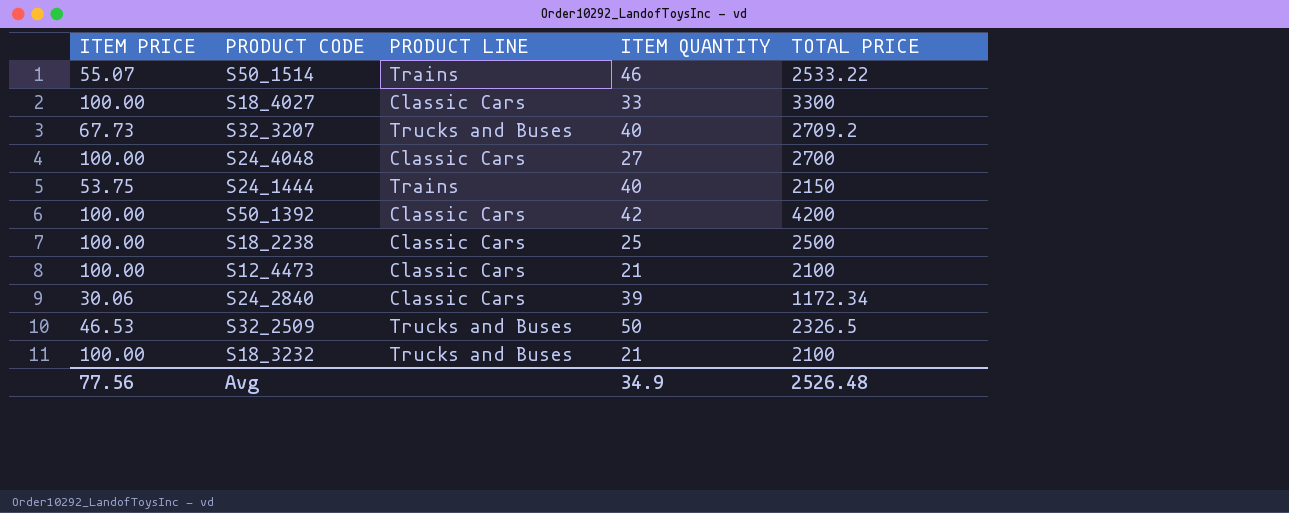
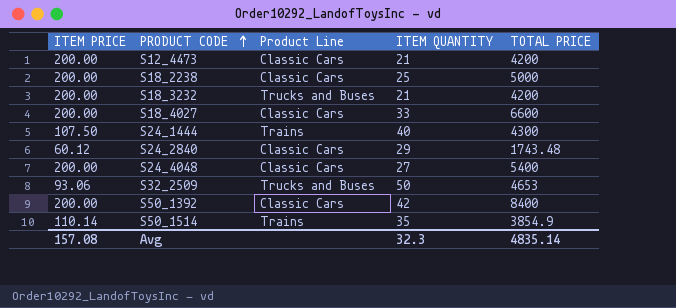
row order: none -> PRODUCT CODE ascending
column name: PRODUCT LINE -> Product Line
row S32_3207: 67.73 | Trucks and Buses | 40 | 2709.2 -> none
S12_4473 | ITEM PRICE: 100.00 -> 200.00
S12_4473 | TOTAL PRICE: 2100 -> 4200
S18_2238 | ITEM PRICE: 100.00 -> 200.00
S18_2238 | TOTAL PRICE: 2500 -> 5000
S18_3232 | ITEM PRICE: 100.00 -> 200.00
S18_3232 | TOTAL PRICE: 2100 -> 4200
S18_4027 | ITEM PRICE: 100.00 -> 200.00
S18_4027 | TOTAL PRICE: 3300 -> 6600
S24_1444 | ITEM PRICE: 53.75 -> 107.50
S24_1444 | TOTAL PRICE: 2150 -> 4300
S24_2840 | ITEM PRICE: 30.06 -> 60.12
S24_2840 | ITEM QUANTITY: 39 -> 29
S24_2840 | TOTAL PRICE: 1172.34 -> 1743.48
S24_4048 | ITEM PRICE: 100.00 -> 200.00
S24_4048 | TOTAL PRICE: 2700 -> 5400
S32_2509 | ITEM PRICE: 46.53 -> 93.06
S32_2509 | TOTAL PRICE: 2326.5 -> 4653
S50_1392 | ITEM PRICE: 100.00 -> 200.00
S50_1392 | TOTAL PRICE: 4200 -> 8400
S50_1514 | ITEM PRICE: 55.07 -> 110.14
S50_1514 | ITEM QUANTITY: 46 -> 35
S50_1514 | TOTAL PRICE: 2533.22 -> 3854.9
Avg | ITEM PRICE: 77.56 -> 157.08
Avg | ITEM QUANTITY: 34.9 -> 32.3
Avg | TOTAL PRICE: 2526.48 -> 4835.14

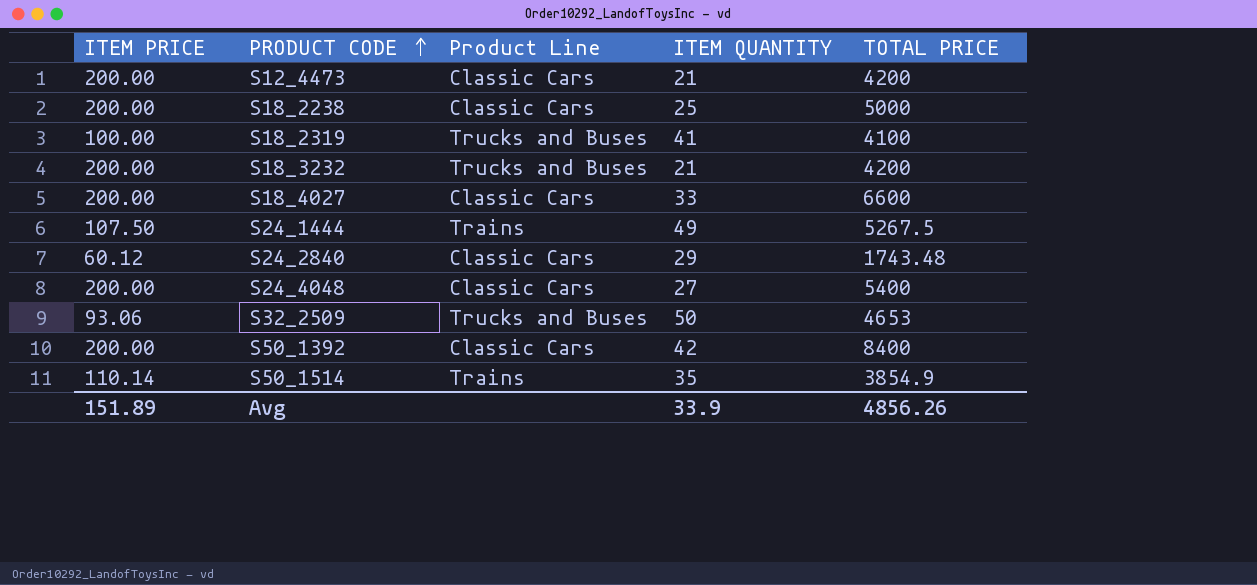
row S18_2319: none -> 100.00 | Trucks and Buses | 41 | 4100
S24_1444 | ITEM QUANTITY: 40 -> 49
S24_1444 | TOTAL PRICE: 4300 -> 5267.5
Avg | ITEM PRICE: 157.08 -> 151.89
Avg | ITEM QUANTITY: 32.3 -> 33.9
Avg | TOTAL PRICE: 4835.14 -> 4856.26

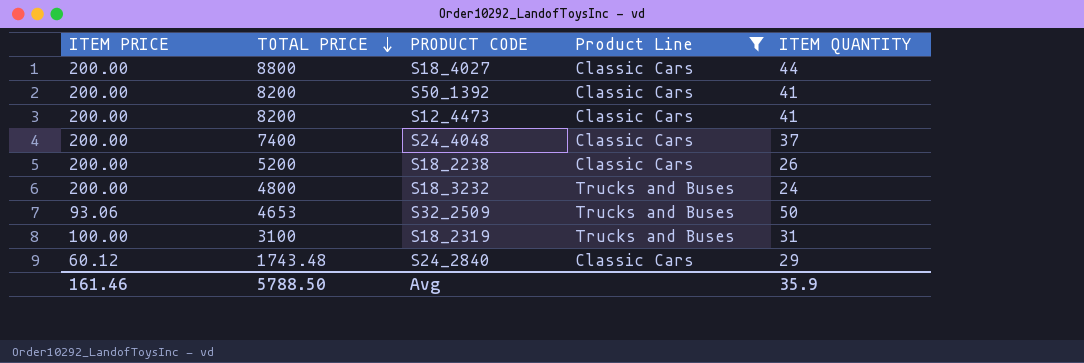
filter: none -> Product Line != Trains
row order: PRODUCT CODE ascending -> TOTAL PRICE descending
column TOTAL PRICE | position: 5 -> 2
S18_4027 | TOTAL PRICE: 6600 -> 8800
S18_4027 | ITEM QUANTITY: 33 -> 44
S50_1392 | TOTAL PRICE: 8400 -> 8200
S50_1392 | ITEM QUANTITY: 42 -> 41
S12_4473 | TOTAL PRICE: 4200 -> 8200
S12_4473 | ITEM QUANTITY: 21 -> 41
S24_4048 | TOTAL PRICE: 5400 -> 7400
S24_4048 | ITEM QUANTITY: 27 -> 37
S18_2238 | TOTAL PRICE: 5000 -> 5200
S18_2238 | ITEM QUANTITY: 25 -> 26
S18_3232 | TOTAL PRICE: 4200 -> 4800
S18_3232 | ITEM QUANTITY: 21 -> 24
S18_2319 | TOTAL PRICE: 4100 -> 3100
S18_2319 | ITEM QUANTITY: 41 -> 31
Avg | ITEM PRICE: 151.89 -> 161.46
Avg | TOTAL PRICE: 4856.26 -> 5788.50
Avg | ITEM QUANTITY: 33.9 -> 35.9

